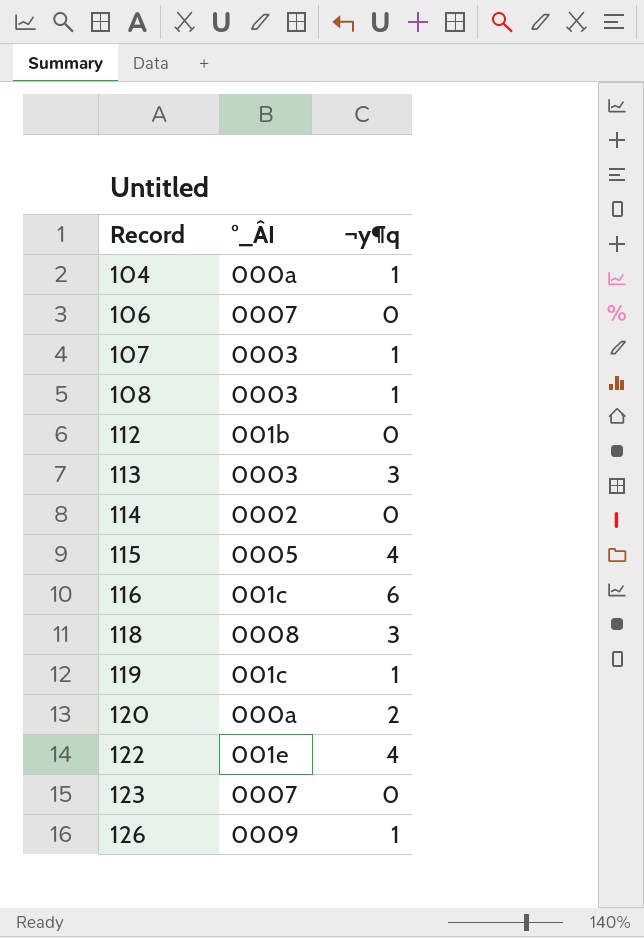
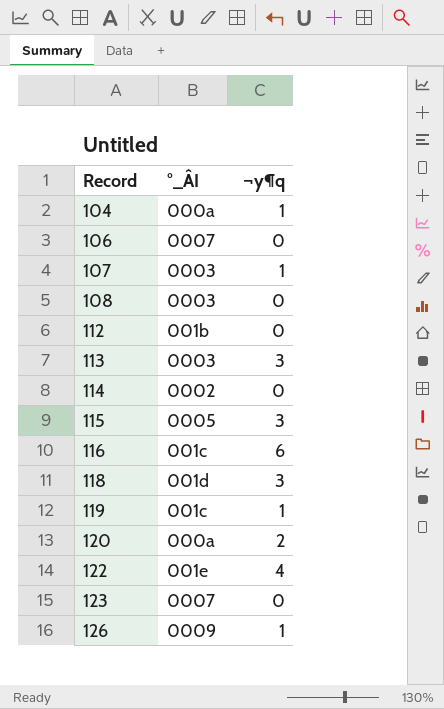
108 | ¬y¶q: 1 -> 0
115 | ¬y¶q: 4 -> 3
118 | °_ÂI: 0008 -> 001d

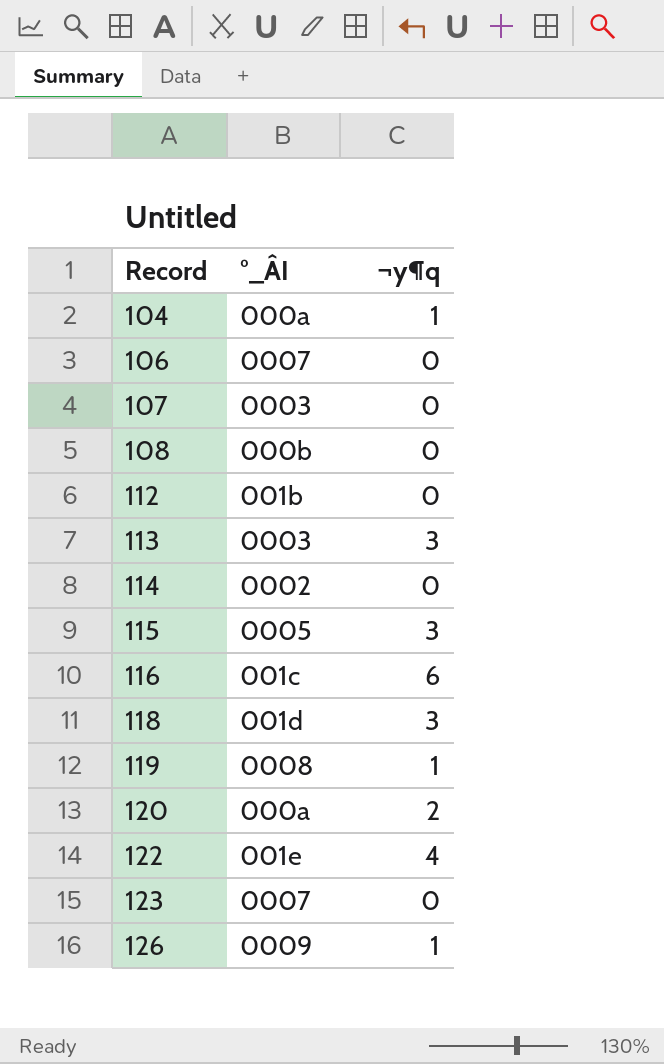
107 | ¬y¶q: 1 -> 0
108 | °_ÂI: 0003 -> 000b
119 | °_ÂI: 001c -> 0008

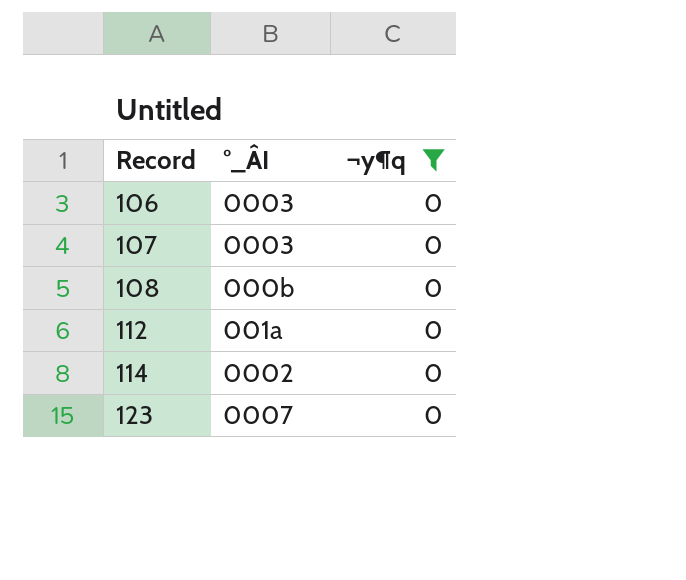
filter: none -> ¬y¶q = 0
106 | °_ÂI: 0007 -> 0003
112 | °_ÂI: 001b -> 001a

